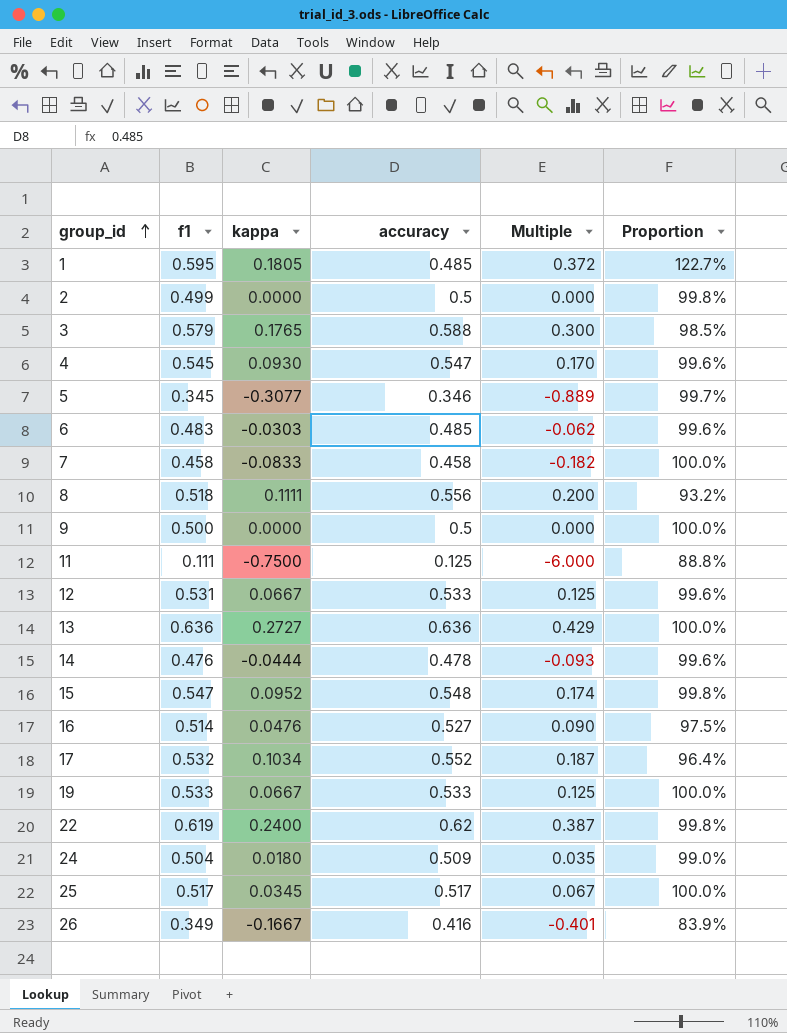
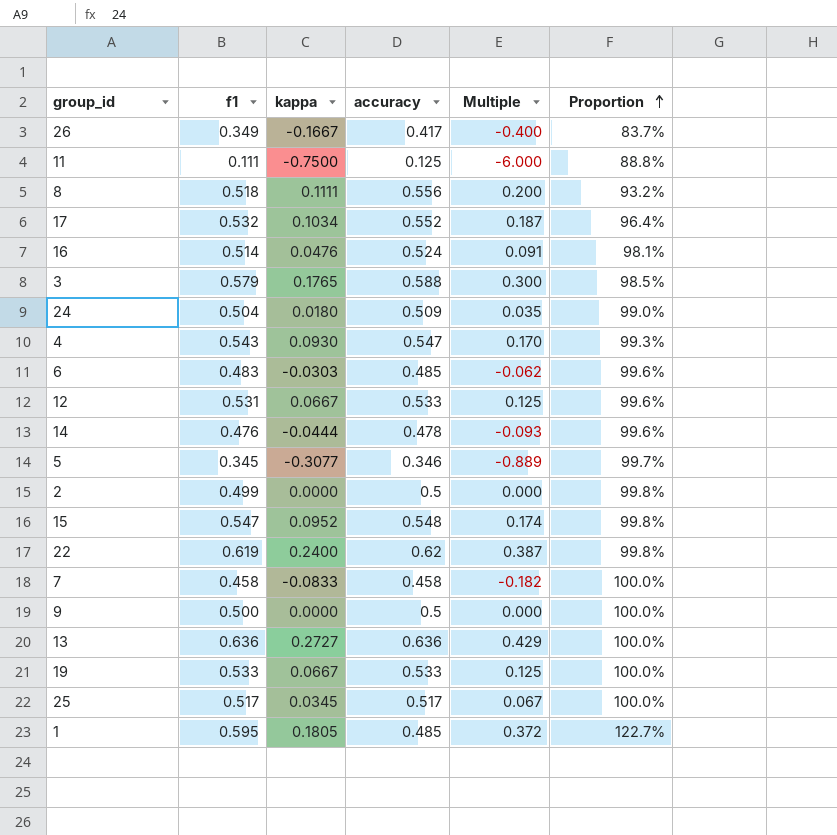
row order: group_id ascending -> Proportion ascending
26 | accuracy: 0.416 -> 0.417
26 | Multiple: -0.401 -> -0.400
26 | Proportion: 83.9% -> 83.7%
16 | accuracy: 0.527 -> 0.524
16 | Multiple: 0.090 -> 0.091
16 | Proportion: 97.5% -> 98.1%
4 | f1: 0.545 -> 0.543
4 | Proportion: 99.6% -> 99.3%

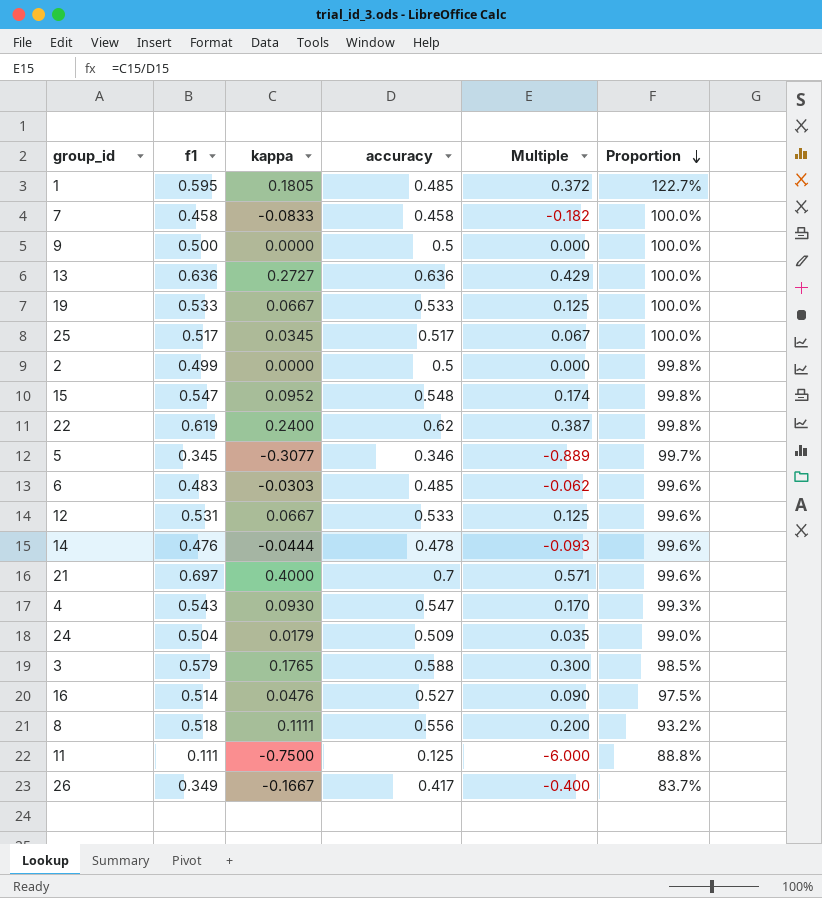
row order: Proportion ascending -> Proportion descending
row 17: 0.532 | 0.1034 | 0.552 | 0.187 | 96.4% -> none
row 21: none -> 0.697 | 0.4000 | 0.7 | 0.571 | 99.6%
24 | kappa: 0.0180 -> 0.0179
16 | accuracy: 0.524 -> 0.527
16 | Multiple: 0.091 -> 0.090
16 | Proportion: 98.1% -> 97.5%

